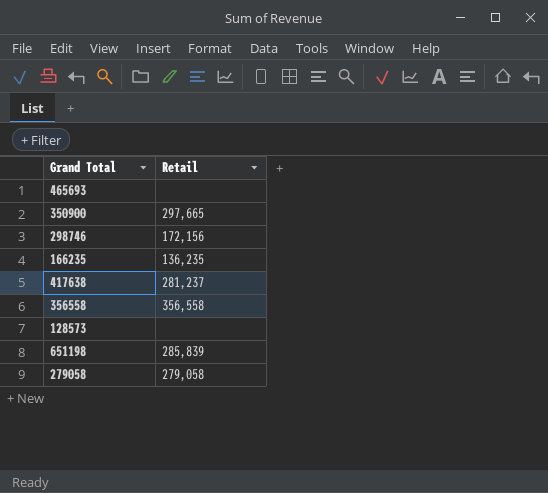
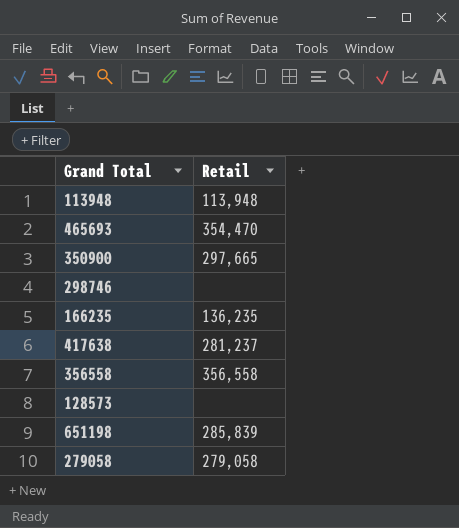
row 113948: none -> 113,948
465693 | Retail: none -> 354,470
298746 | Retail: 172,156 -> none

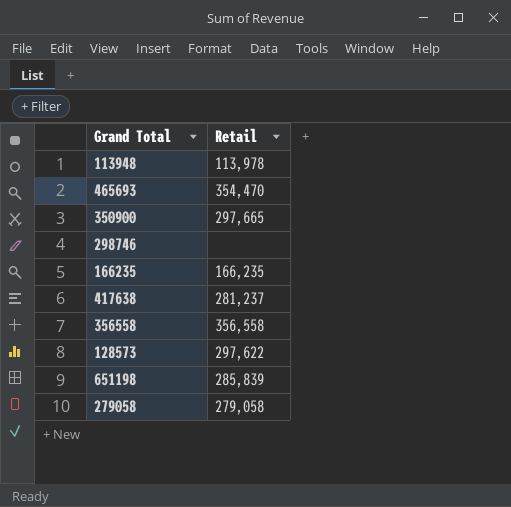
113948 | Retail: 113,948 -> 113,978
166235 | Retail: 136,235 -> 166,235
128573 | Retail: none -> 297,622

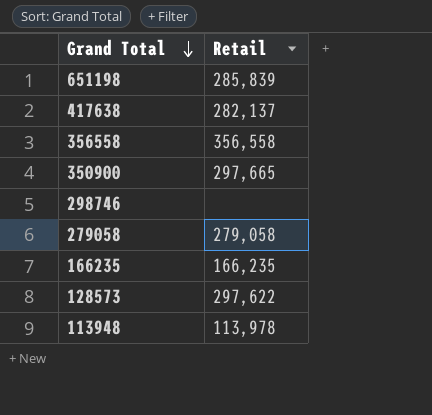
row order: none -> Grand Total descending
row 465693: 354,470 -> none
417638 | Retail: 281,237 -> 282,137

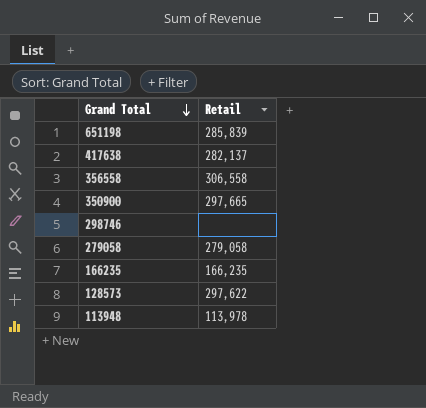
356558 | Retail: 356,558 -> 306,558

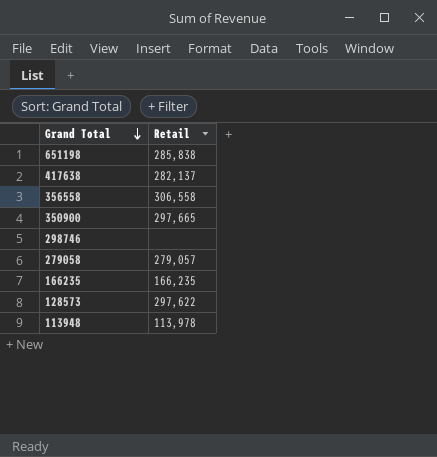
651198 | Retail: 285,839 -> 285,838
279058 | Retail: 279,058 -> 279,057

